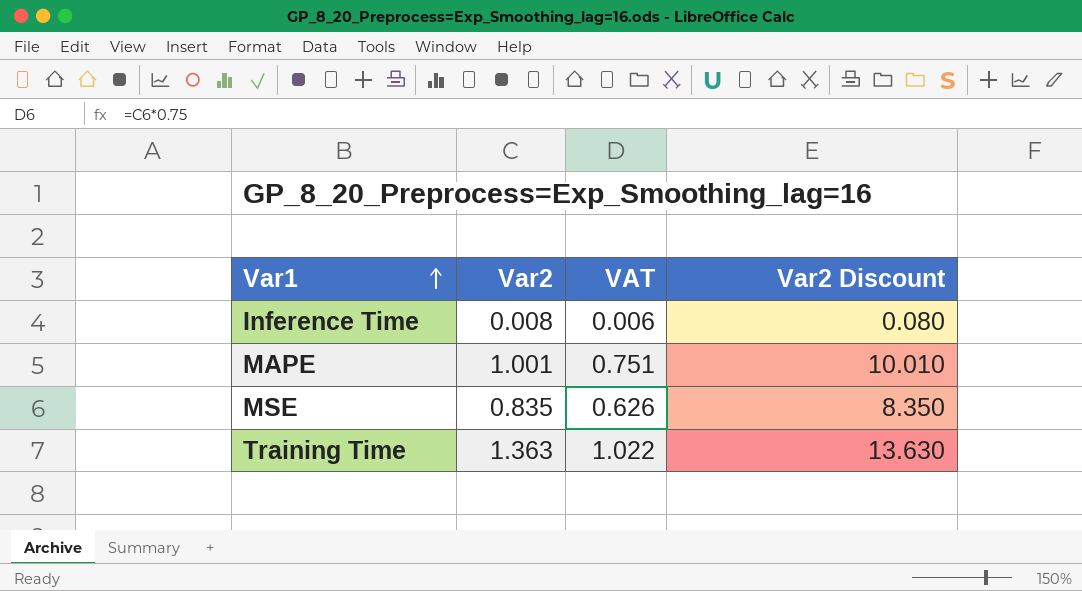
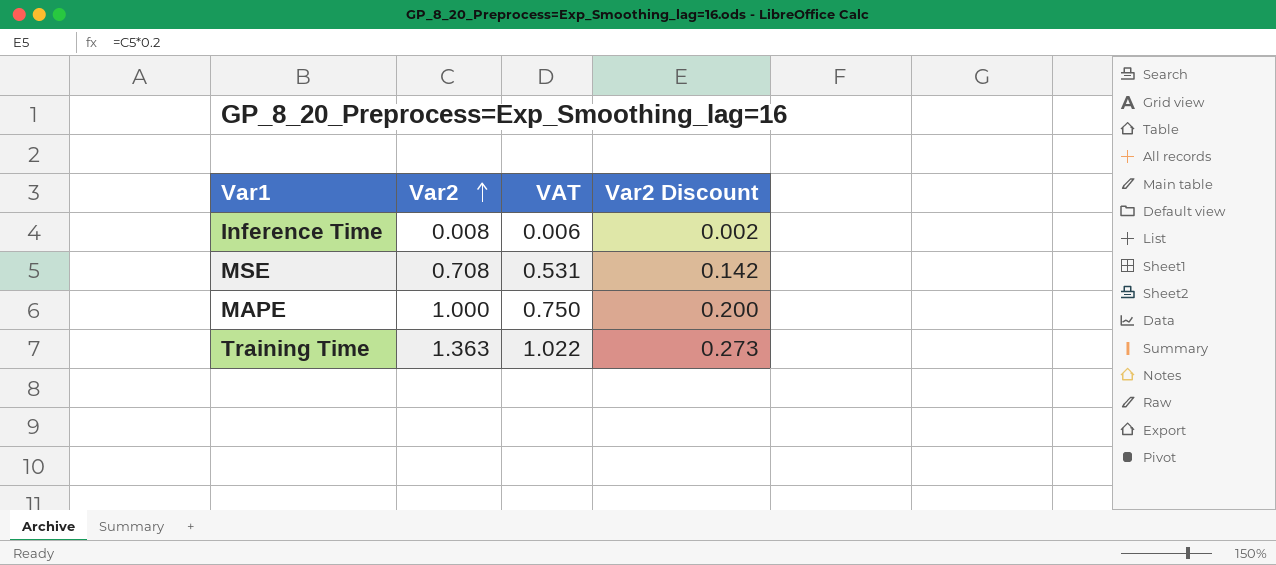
row order: Var1 ascending -> Var2 ascending
column Var2 Discount | formula: [Var2] * 10 -> [Var2] * 0.2
MSE | Var2: 0.835 -> 0.708
MSE | VAT: 0.626 -> 0.531
MAPE | Var2: 1.001 -> 1.000
MAPE | VAT: 0.751 -> 0.750

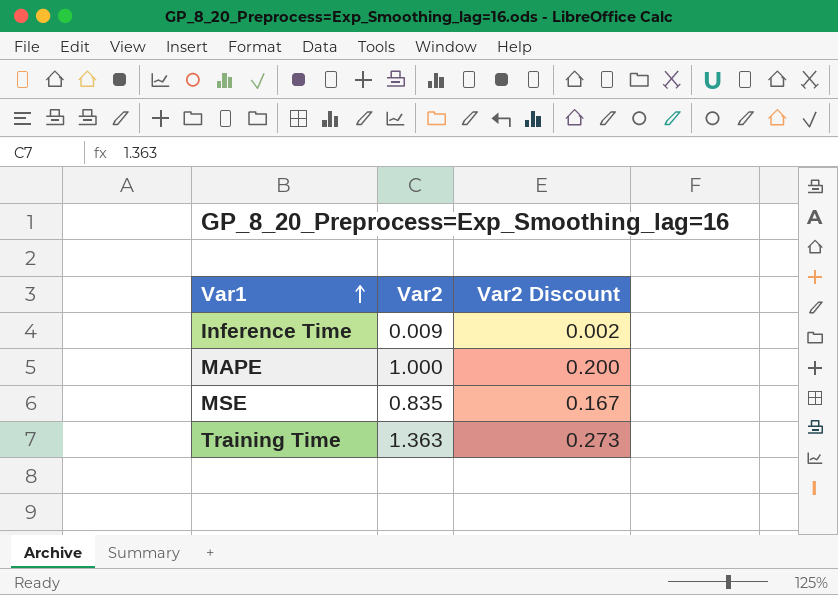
row order: Var2 ascending -> Var1 ascending
column VAT | formula: [Var2] * 0.75 -> none
Inference Time | Var2: 0.008 -> 0.009
MSE | Var2: 0.708 -> 0.835
MSE | Var2 Discount: 0.142 -> 0.167

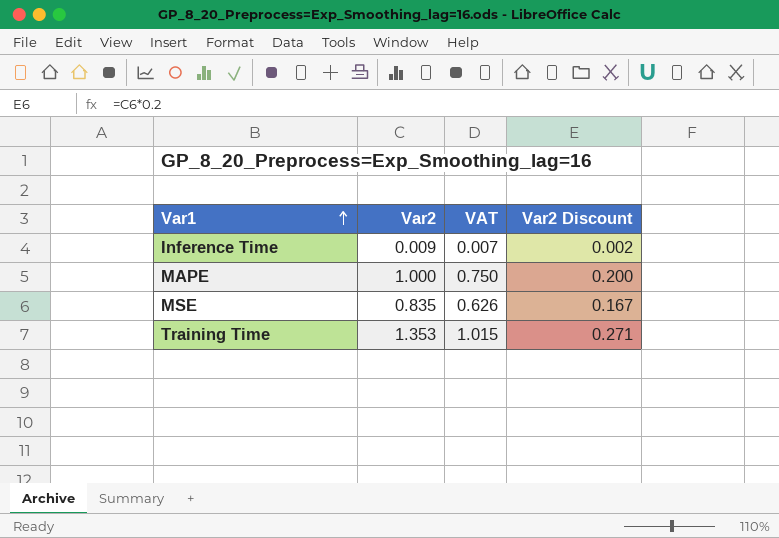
column VAT | formula: none -> [Var2] * 0.75
Training Time | Var2: 1.363 -> 1.353
Training Time | Var2 Discount: 0.273 -> 0.271

